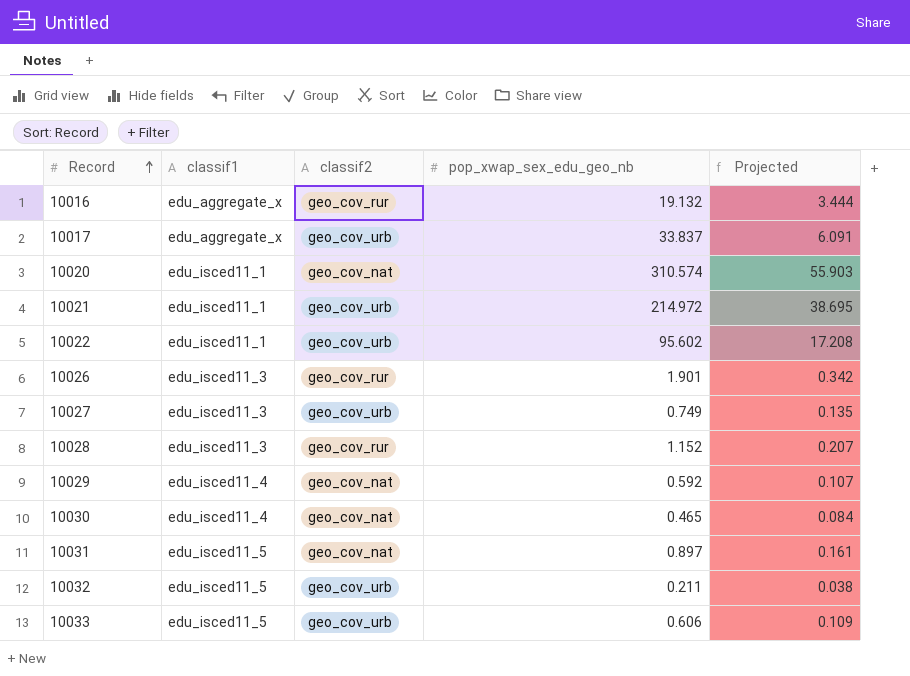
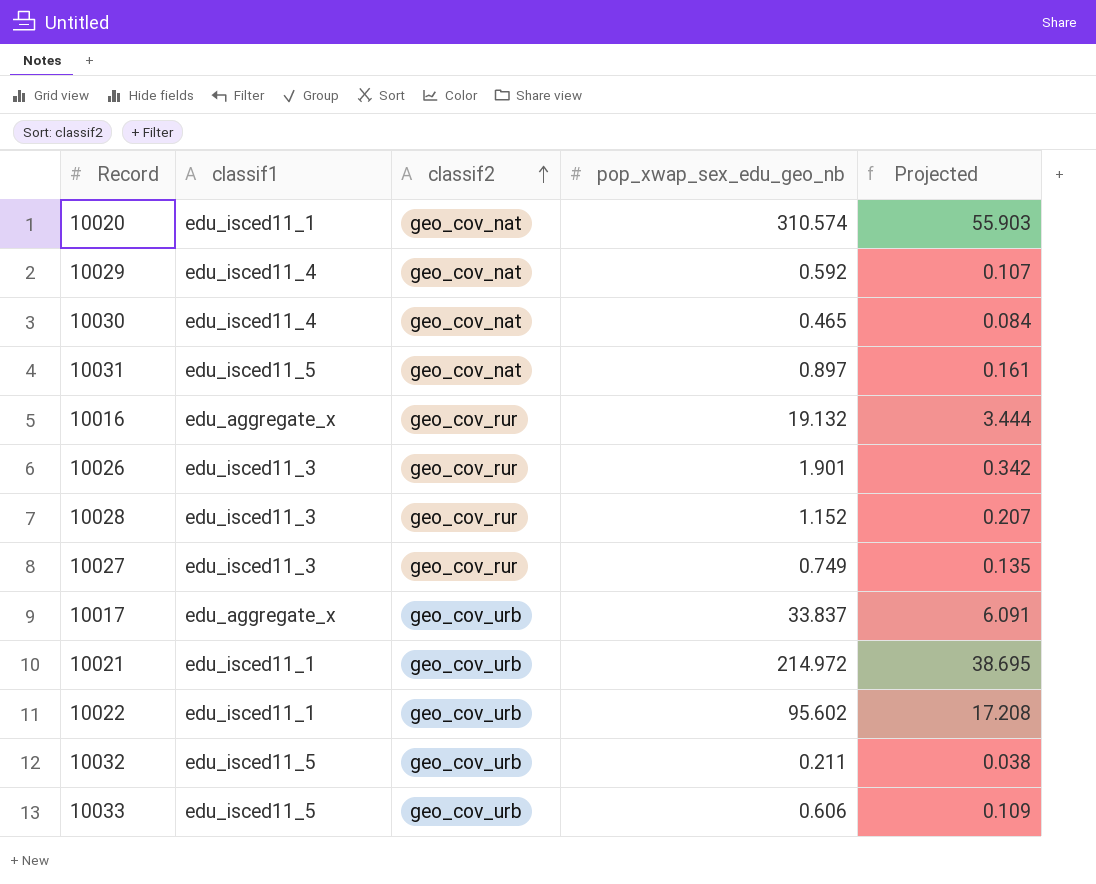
row order: Record ascending -> classif2 ascending
10027 | classif2: geo_cov_urb -> geo_cov_rur

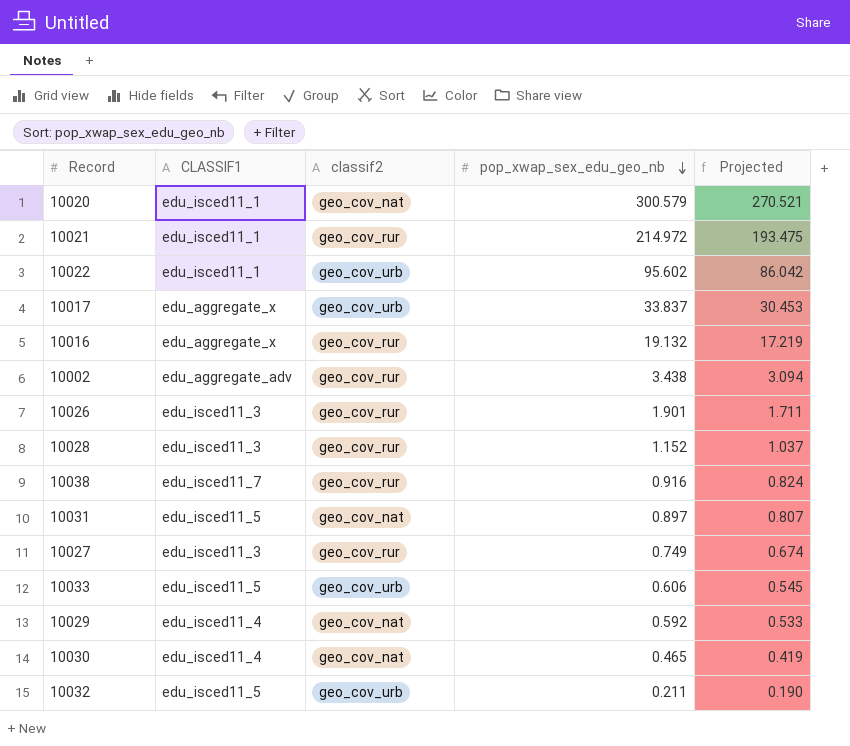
row order: classif2 ascending -> pop_xwap_sex_edu_geo_nb descending
column name: classif1 -> CLASSIF1
column Projected | formula: [pop_xwap_sex_edu_geo_nb] * 0.18 -> [pop_xwap_sex_edu_geo_nb] * 0.9
10020 | pop_xwap_sex_edu_geo_nb: 310.574 -> 300.579
10021 | classif2: geo_cov_urb -> geo_cov_rur
row 10002: none -> edu_aggregate_adv | geo_cov_rur | 3.438 | 3.094
row 10038: none -> edu_isced11_7 | geo_cov_rur | 0.916 | 0.824

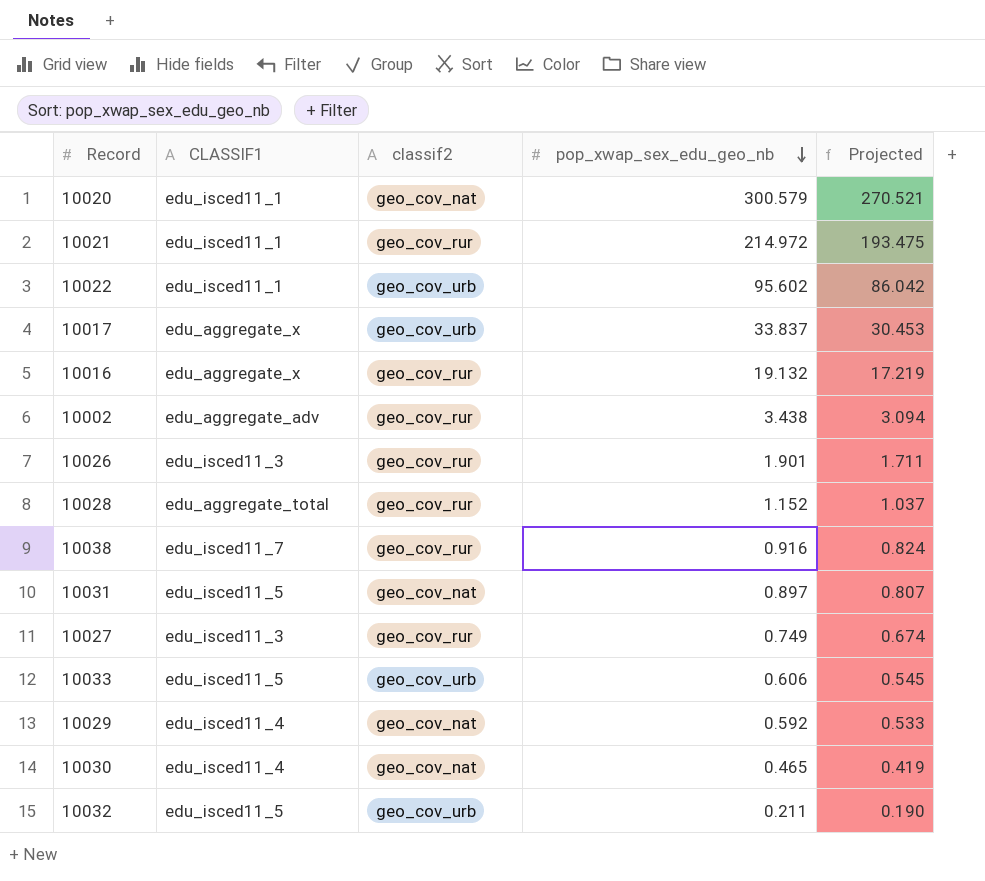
10028 | CLASSIF1: edu_isced11_3 -> edu_aggregate_total

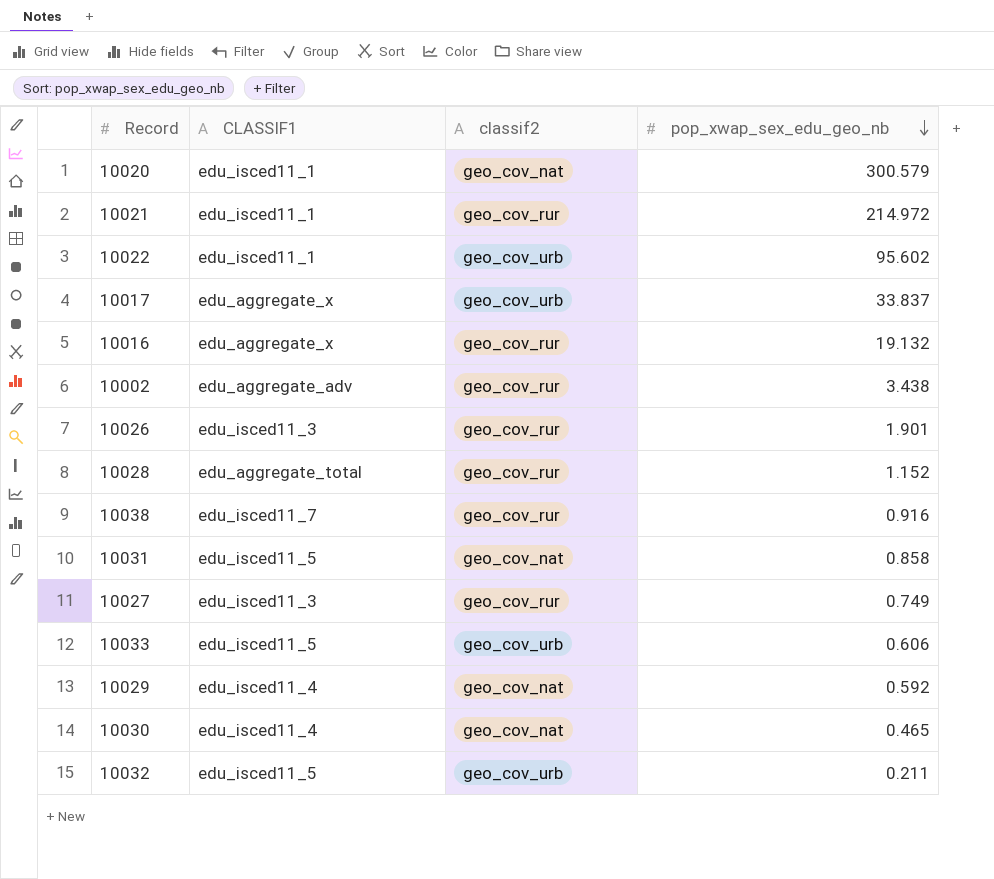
column Projected | formula: [pop_xwap_sex_edu_geo_nb] * 0.9 -> none
10031 | pop_xwap_sex_edu_geo_nb: 0.897 -> 0.858

